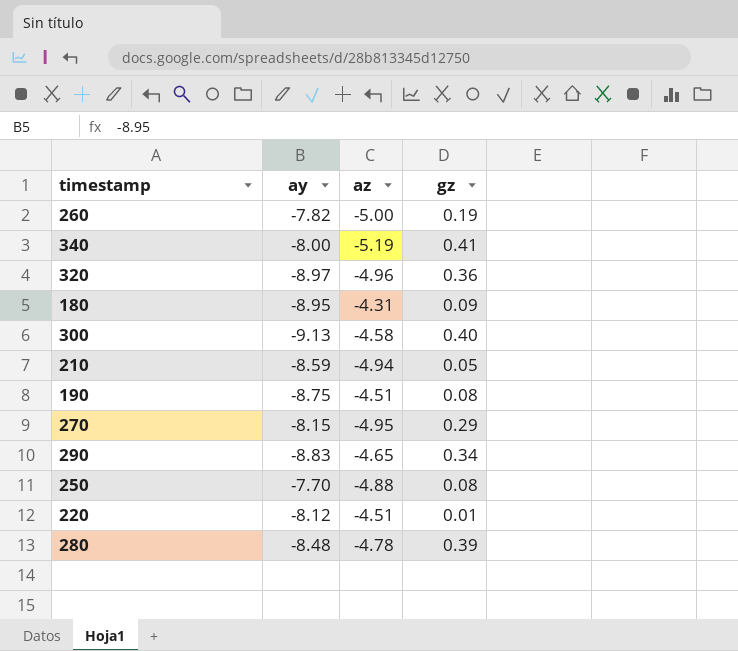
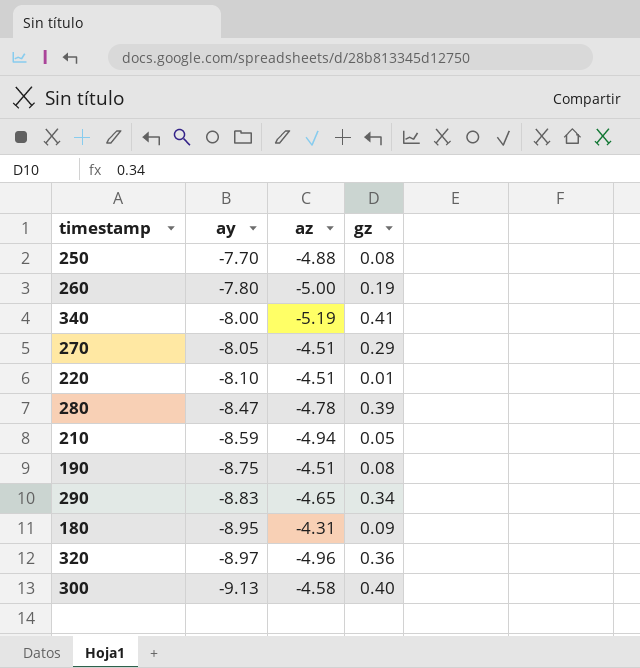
row order: none -> ay descending
260 | ay: -7.82 -> -7.80
270 | ay: -8.15 -> -8.05
270 | az: -4.95 -> -4.51
220 | ay: -8.12 -> -8.10
280 | ay: -8.48 -> -8.47

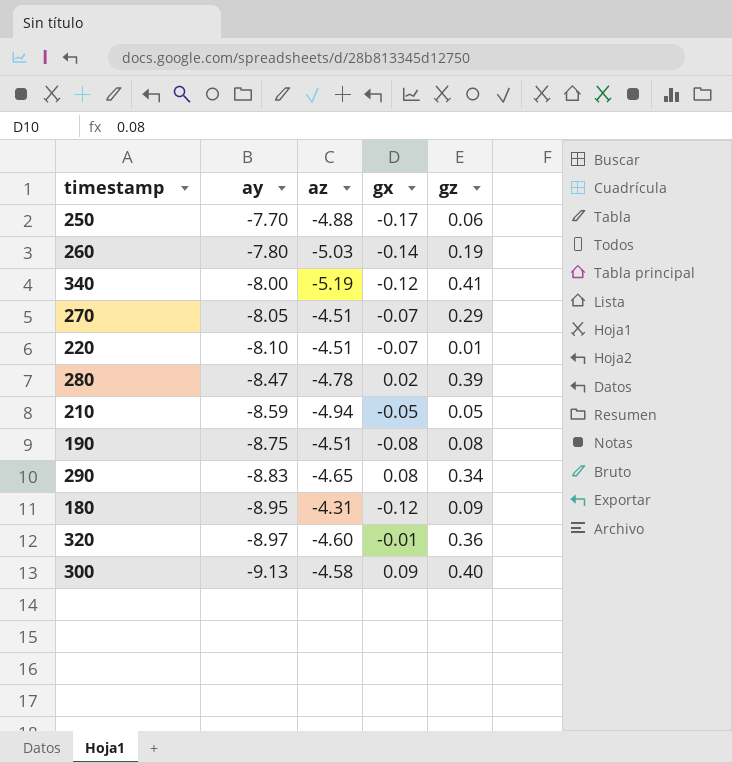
column gx | position: none -> 4
250 | gz: 0.08 -> 0.06
260 | az: -5.00 -> -5.03
320 | az: -4.96 -> -4.60

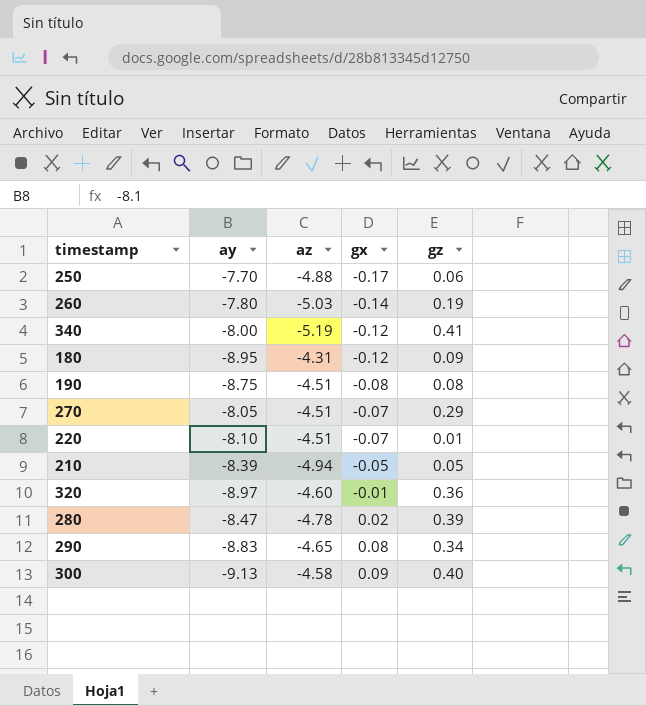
row order: ay descending -> gx ascending
210 | ay: -8.59 -> -8.39

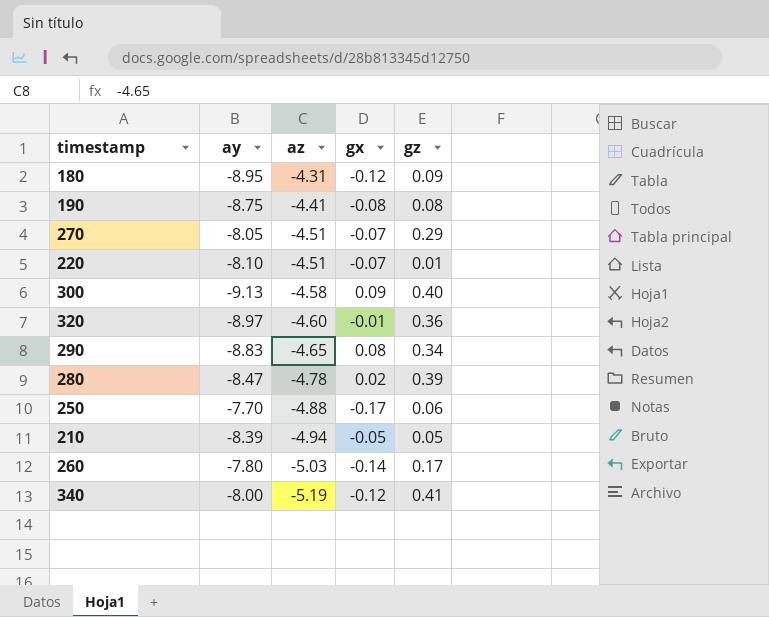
row order: gx ascending -> az descending
190 | az: -4.51 -> -4.41
260 | gz: 0.19 -> 0.17

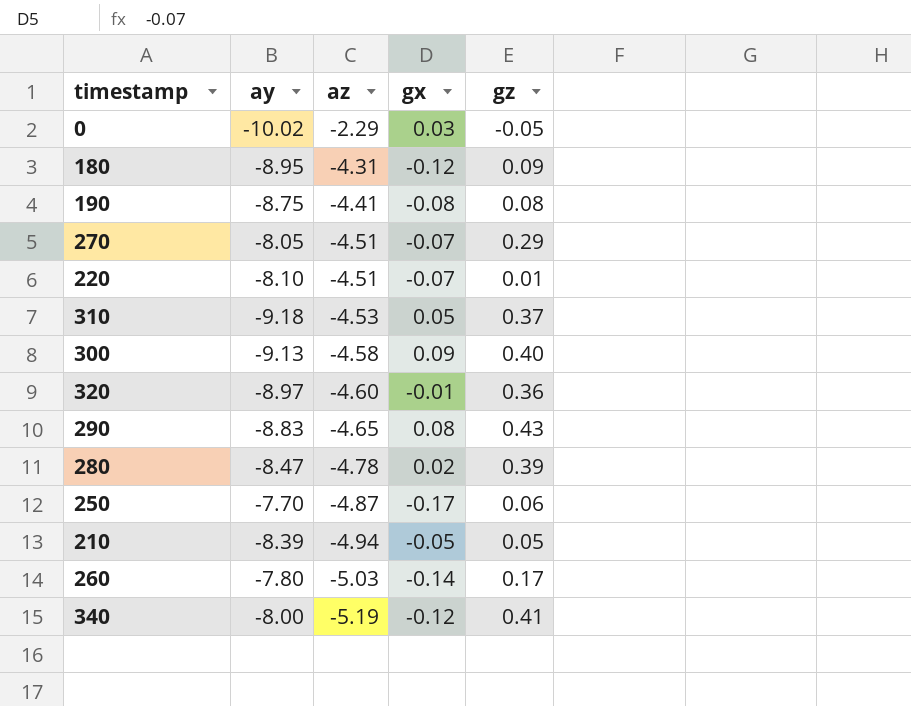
row 0: none -> -10.02 | -2.29 | 0.03 | -0.05
row 310: none -> -9.18 | -4.53 | 0.05 | 0.37
290 | gz: 0.34 -> 0.43
250 | az: -4.88 -> -4.87

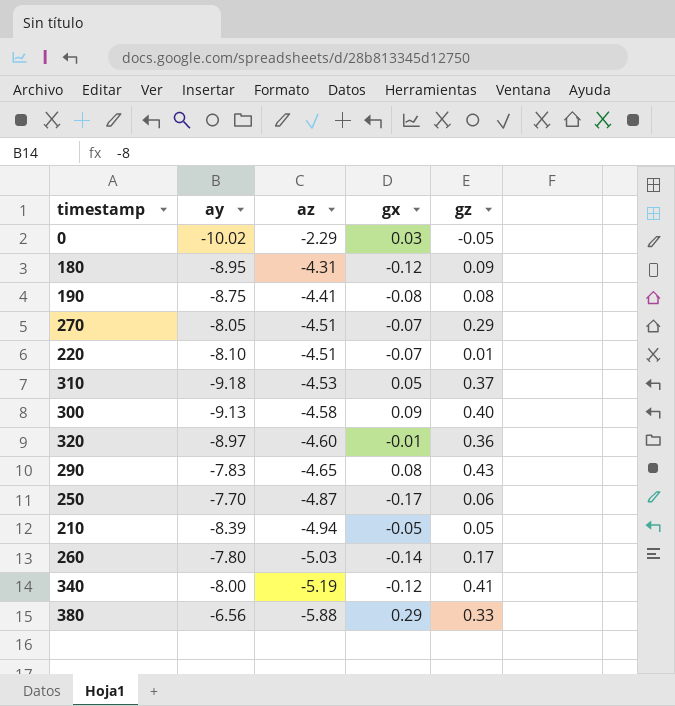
row 280: -8.47 | -4.78 | 0.02 | 0.39 -> none
290 | ay: -8.83 -> -7.83
row 380: none -> -6.56 | -5.88 | 0.29 | 0.33

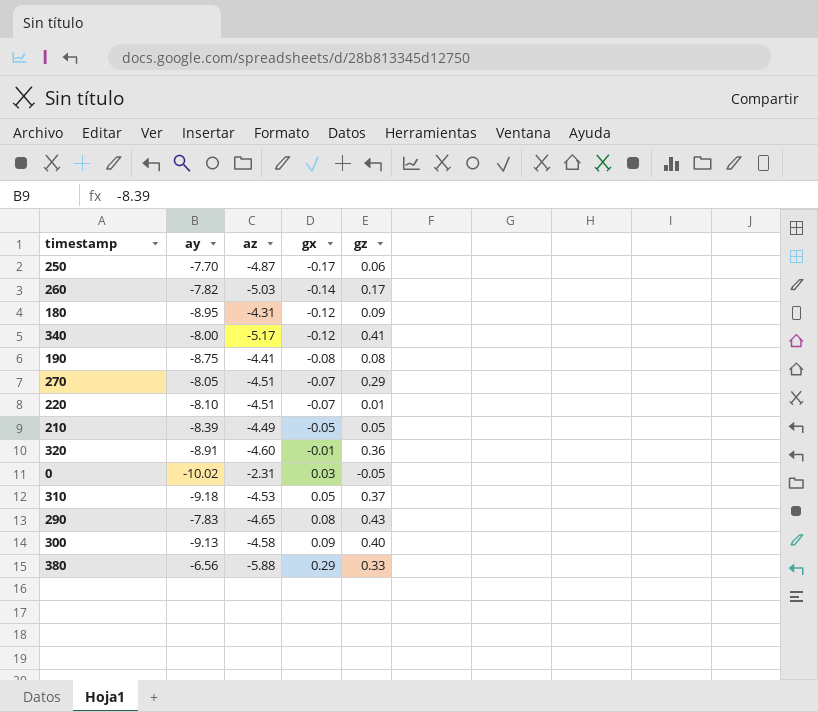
row order: az descending -> gx ascending
260 | ay: -7.80 -> -7.82
340 | az: -5.19 -> -5.17
210 | az: -4.94 -> -4.49
320 | ay: -8.97 -> -8.91
0 | az: -2.29 -> -2.31

